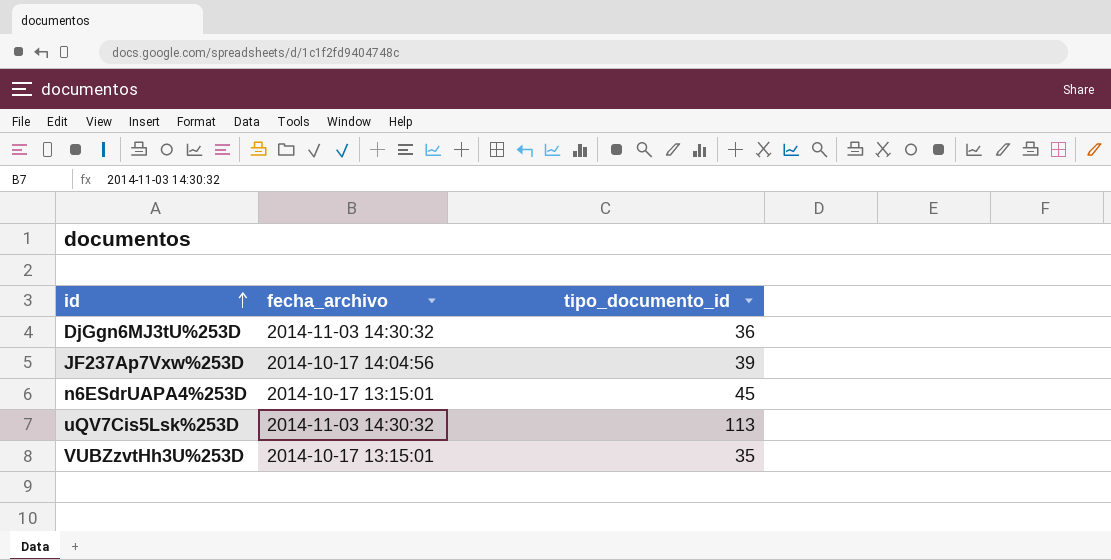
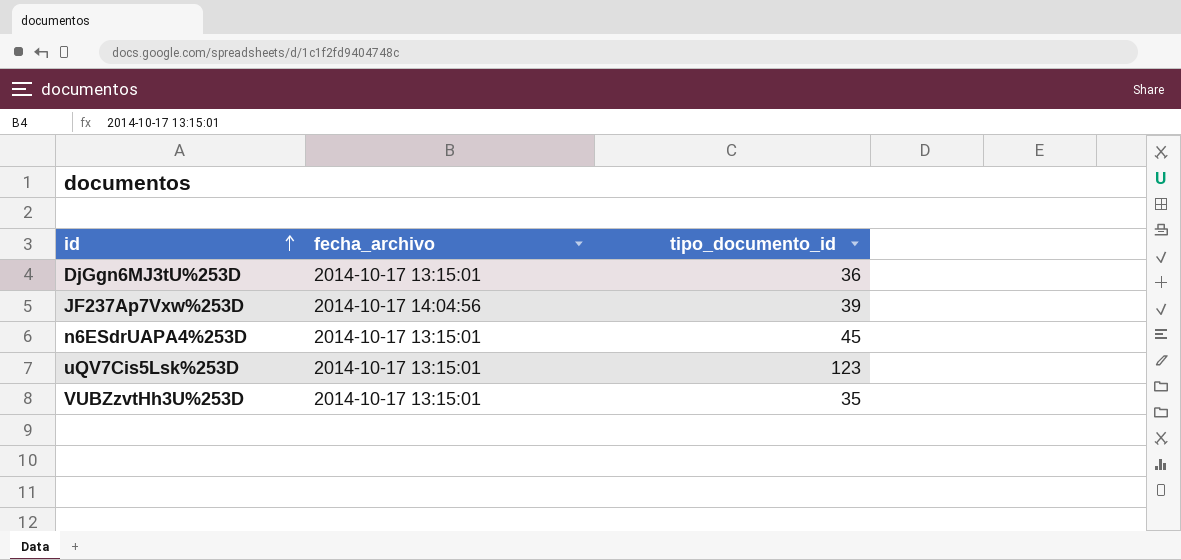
DjGgn6MJ3tU%253D | fecha_archivo: 2014-11-03 14:30:32 -> 2014-10-17 13:15:01
uQV7Cis5Lsk%253D | fecha_archivo: 2014-11-03 14:30:32 -> 2014-10-17 13:15:01
uQV7Cis5Lsk%253D | tipo_documento_id: 113 -> 123

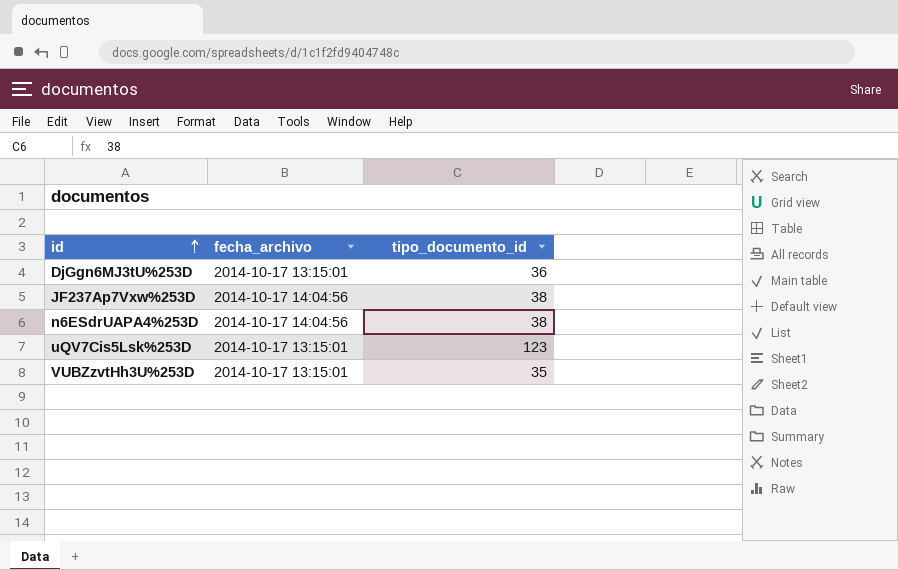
JF237Ap7Vxw%253D | tipo_documento_id: 39 -> 38
n6ESdrUAPA4%253D | fecha_archivo: 2014-10-17 13:15:01 -> 2014-10-17 14:04:56
n6ESdrUAPA4%253D | tipo_documento_id: 45 -> 38

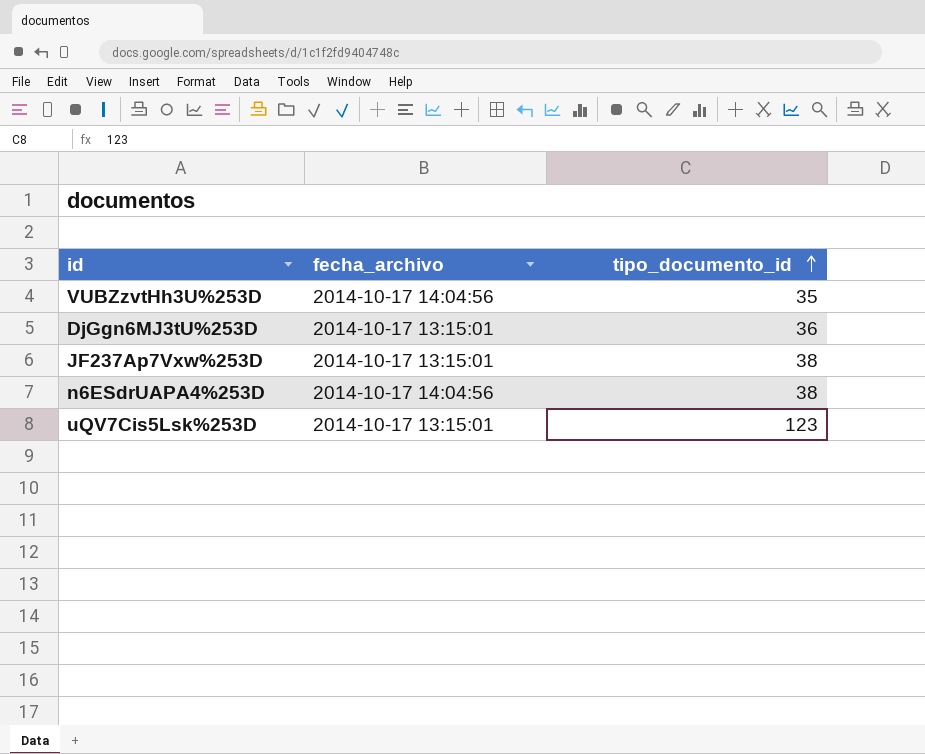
row order: id ascending -> tipo_documento_id ascending
VUBZzvtHh3U%253D | fecha_archivo: 2014-10-17 13:15:01 -> 2014-10-17 14:04:56
JF237Ap7Vxw%253D | fecha_archivo: 2014-10-17 14:04:56 -> 2014-10-17 13:15:01

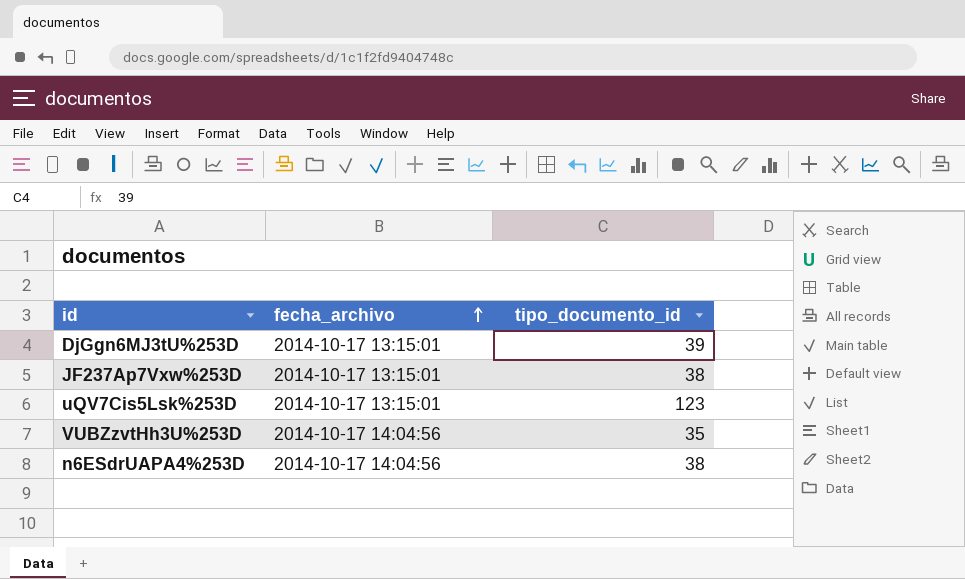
row order: tipo_documento_id ascending -> fecha_archivo ascending
DjGgn6MJ3tU%253D | tipo_documento_id: 36 -> 39

